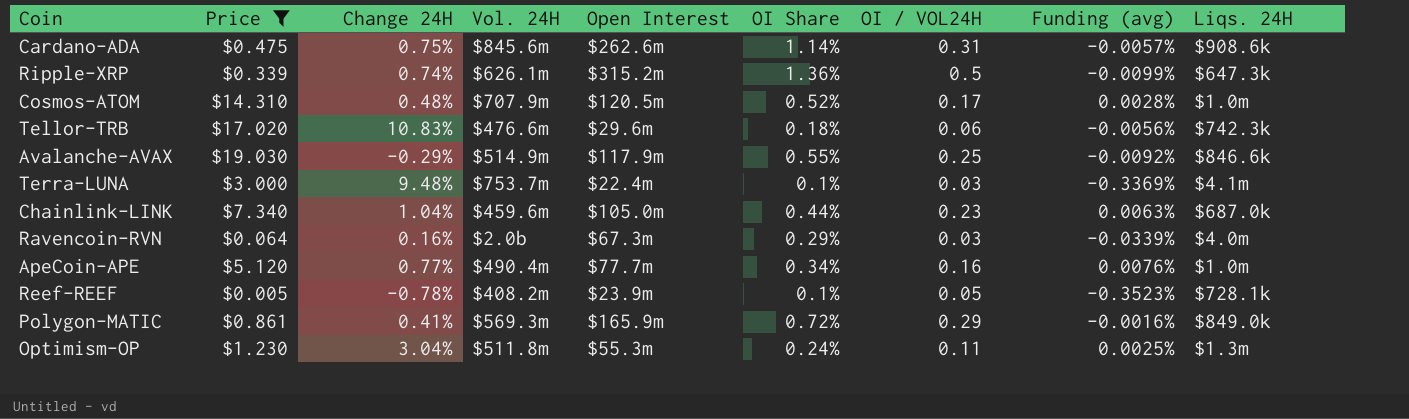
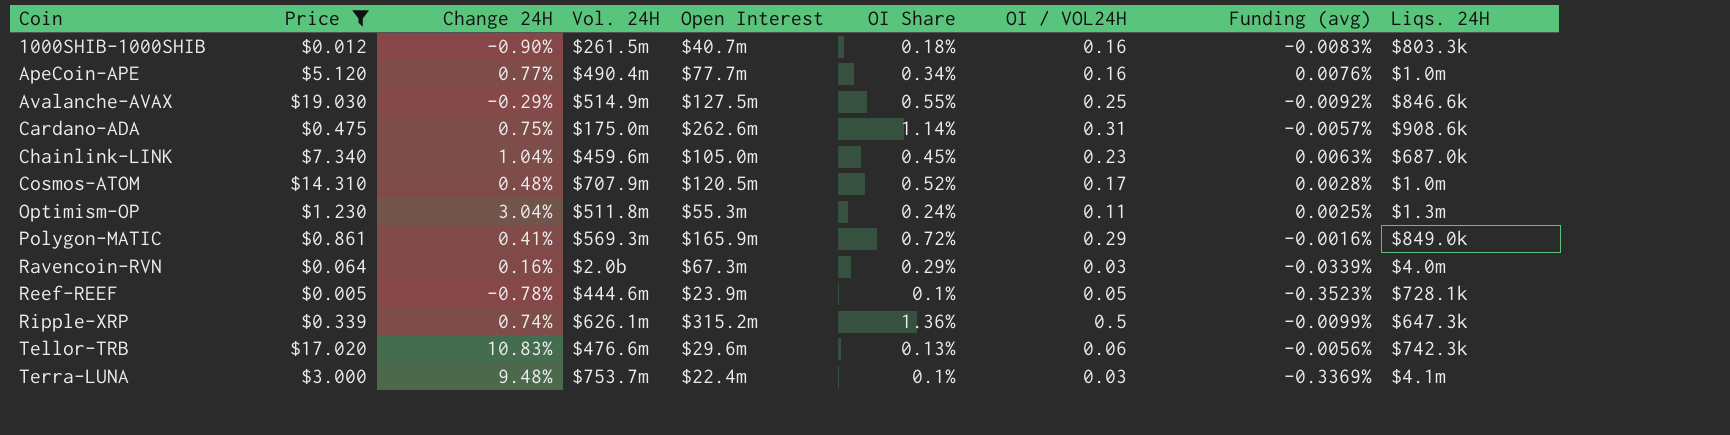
row order: none -> Coin ascending
row 1000SHIB-1000SHIB: none -> $0.012 | -0.90% | $261.5m | $40.7m | 0.18% | 0.16 | -0.0083% | $803.3k
Avalanche-AVAX | Open Interest: $117.9m -> $127.5m
Cardano-ADA | Vol. 24H: $845.6m -> $175.0m
Chainlink-LINK | OI Share: 0.44% -> 0.45%
Reef-REEF | Vol. 24H: $408.2m -> $444.6m
Tellor-TRB | OI Share: 0.18% -> 0.13%

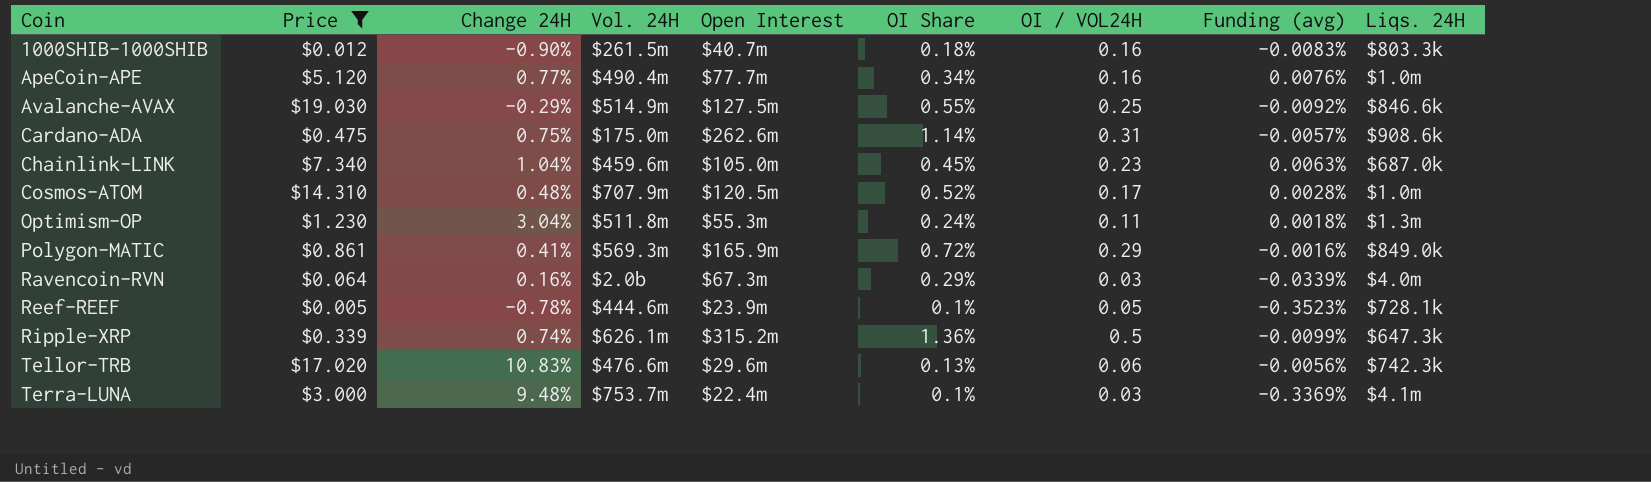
Optimism-OP | Funding (avg): 0.0025% -> 0.0018%

